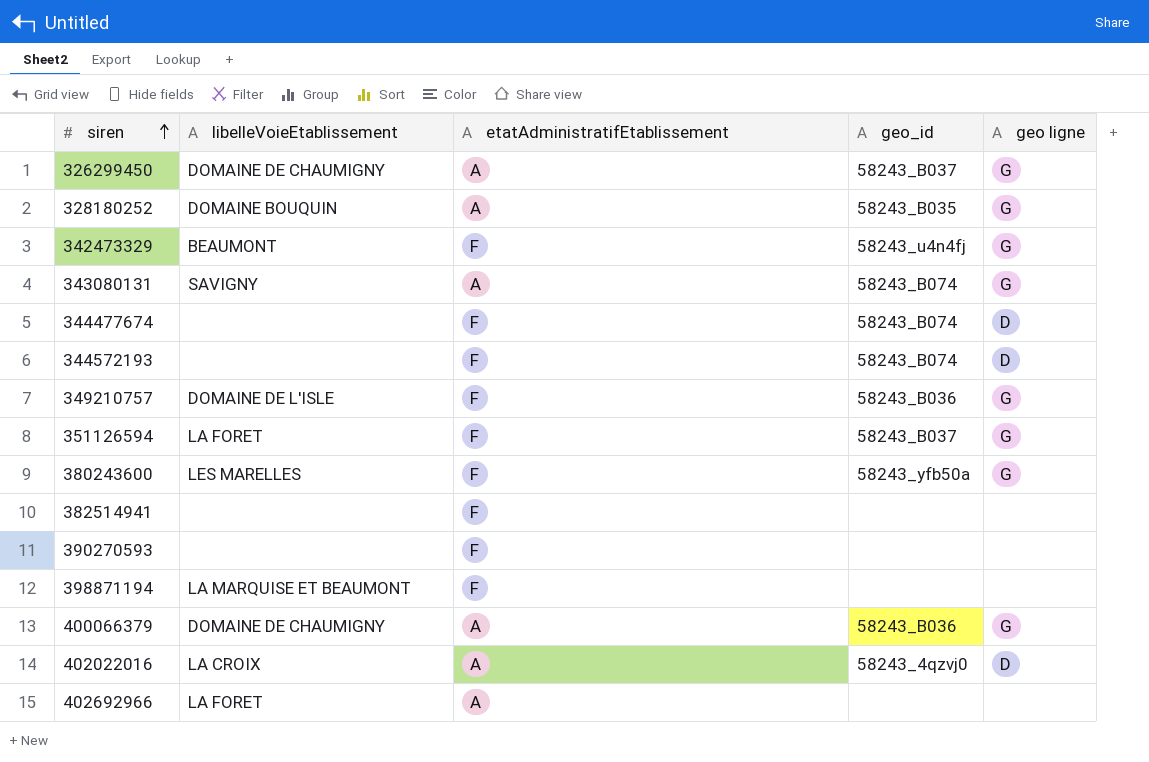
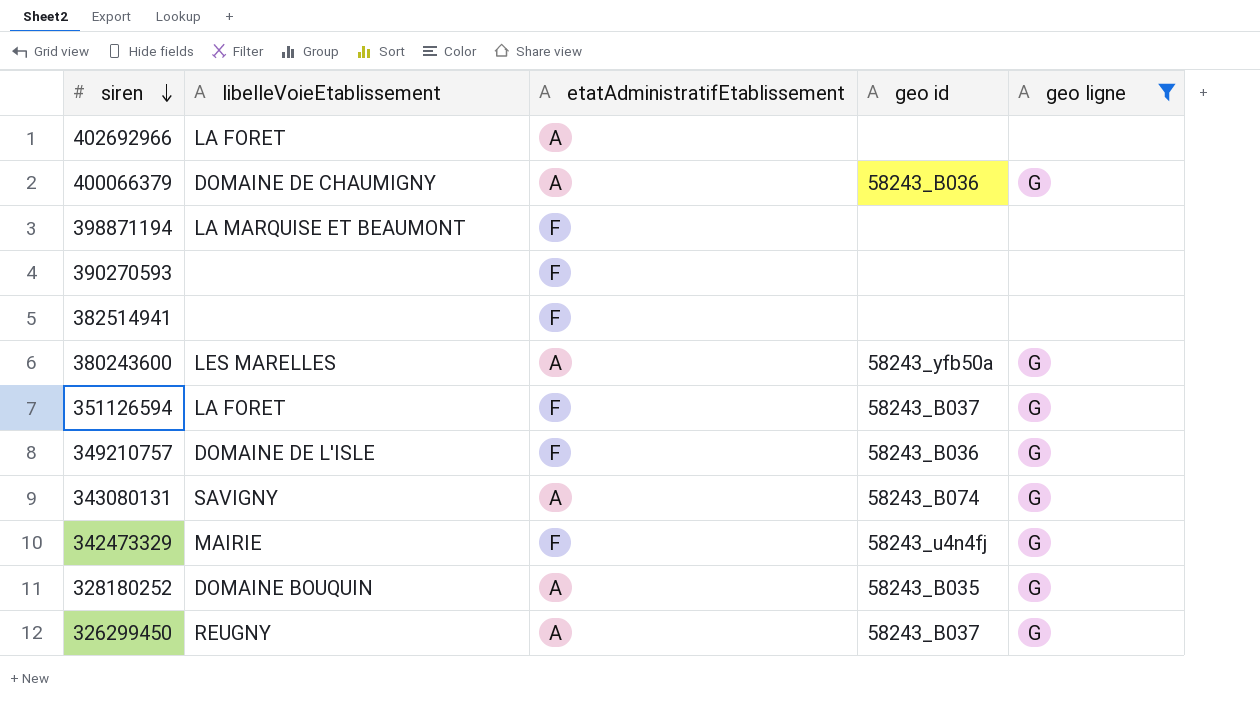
filter: none -> geo ligne != D
row order: siren ascending -> siren descending
column name: geo_id -> geo id
380243600 | etatAdministratifEtablissement: F -> A
342473329 | libelleVoieEtablissement: BEAUMONT -> MAIRIE
326299450 | libelleVoieEtablissement: DOMAINE DE CHAUMIGNY -> REUGNY

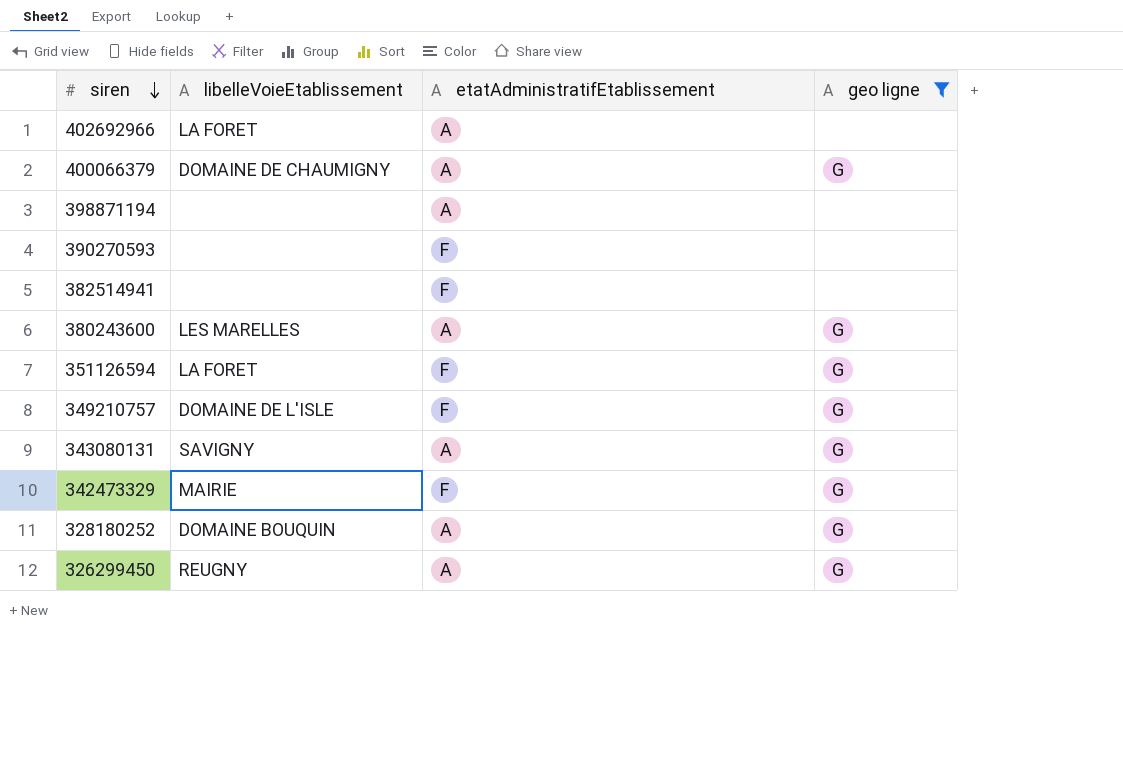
column geo id | position: 4 -> none
398871194 | libelleVoieEtablissement: LA MARQUISE ET BEAUMONT -> none
398871194 | etatAdministratifEtablissement: F -> A

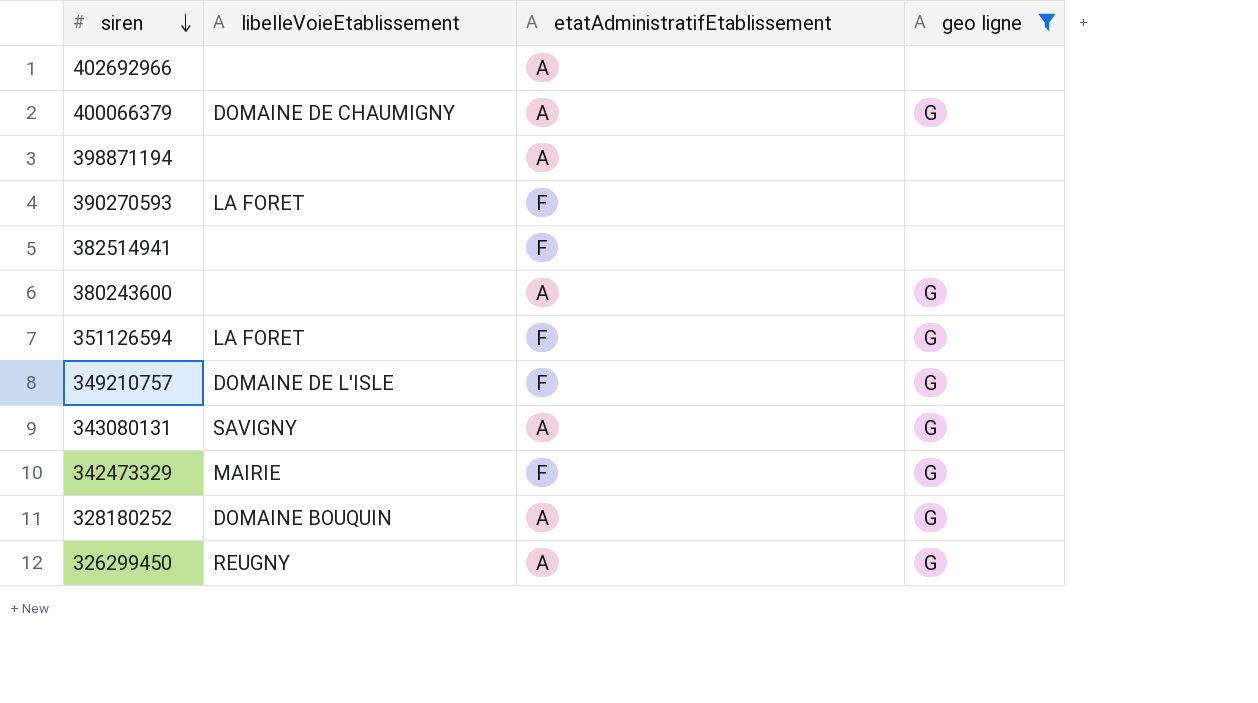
402692966 | libelleVoieEtablissement: LA FORET -> none
390270593 | libelleVoieEtablissement: none -> LA FORET
380243600 | libelleVoieEtablissement: LES MARELLES -> none

